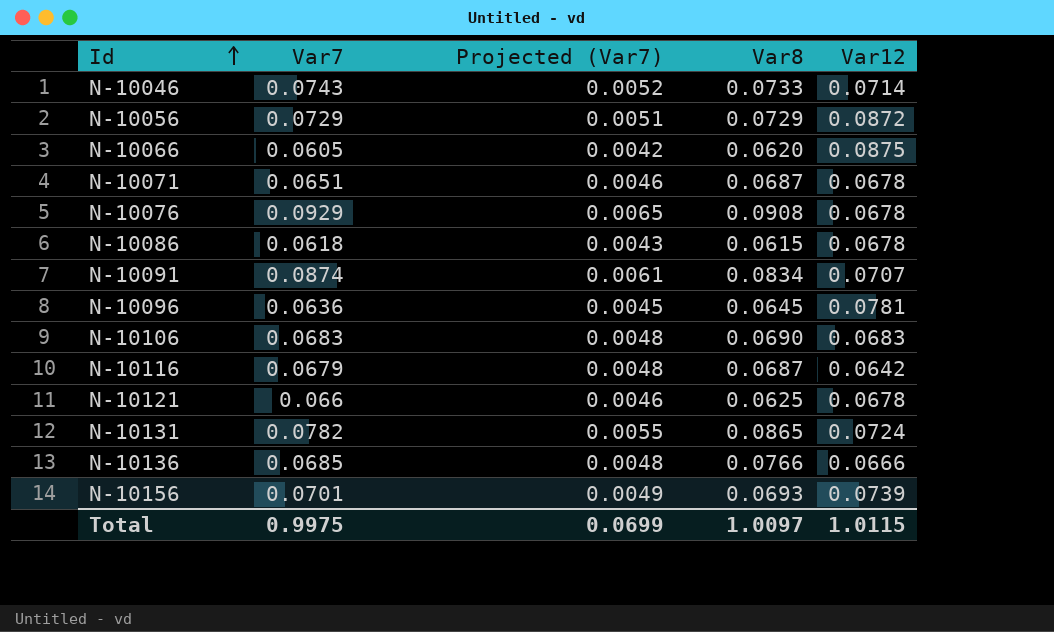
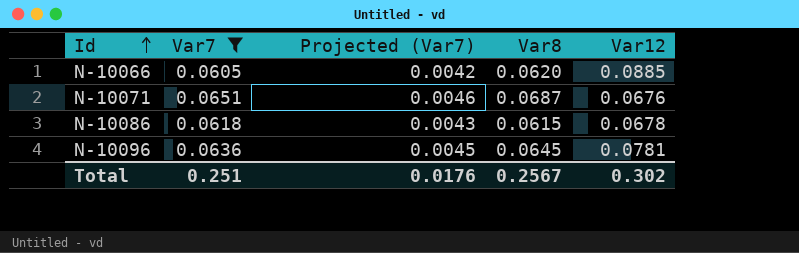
filter: none -> Var7 <= 0.0651
N-10066 | Var12: 0.0875 -> 0.0885
N-10071 | Var12: 0.0678 -> 0.0676
Total | Var7: 0.9975 -> 0.251
Total | Projected (Var7): 0.0699 -> 0.0176
Total | Var8: 1.0097 -> 0.2567
Total | Var12: 1.0115 -> 0.302

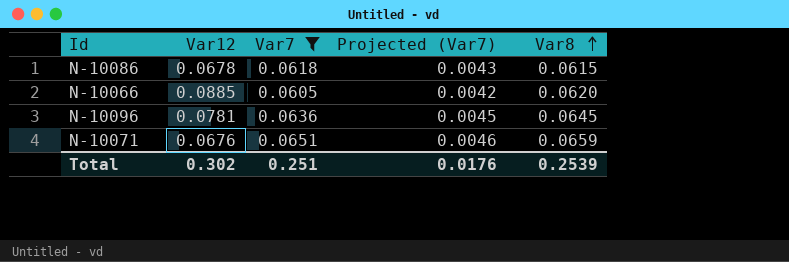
row order: Id ascending -> Var8 ascending
column Var12 | position: 5 -> 2
N-10071 | Var8: 0.0687 -> 0.0659
Total | Var8: 0.2567 -> 0.2539

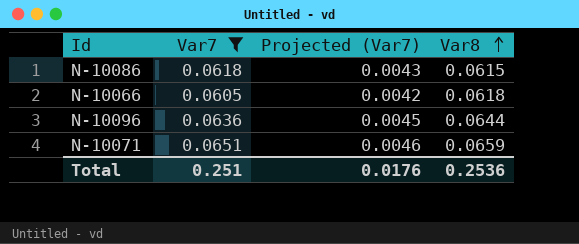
column Var12 | position: 2 -> none
N-10066 | Var8: 0.0620 -> 0.0618
N-10096 | Var8: 0.0645 -> 0.0644
Total | Var8: 0.2539 -> 0.2536

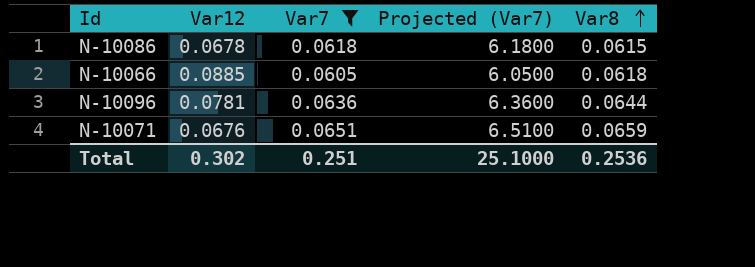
column Var12 | position: none -> 2
column Projected (Var7) | formula: [Var7] * 0.07 -> [Var7] * 100
Total | Projected (Var7): 0.0176 -> 25.1000

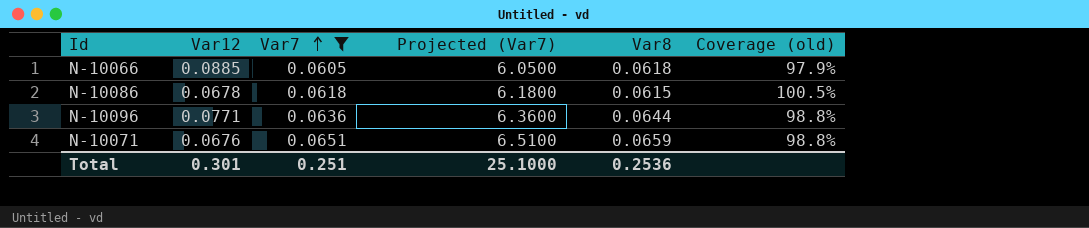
row order: Var8 ascending -> Var7 ascending
column Coverage (old) | formula: none -> [Var7] / [Var8]
N-10096 | Var12: 0.0781 -> 0.0771
Total | Var12: 0.302 -> 0.301

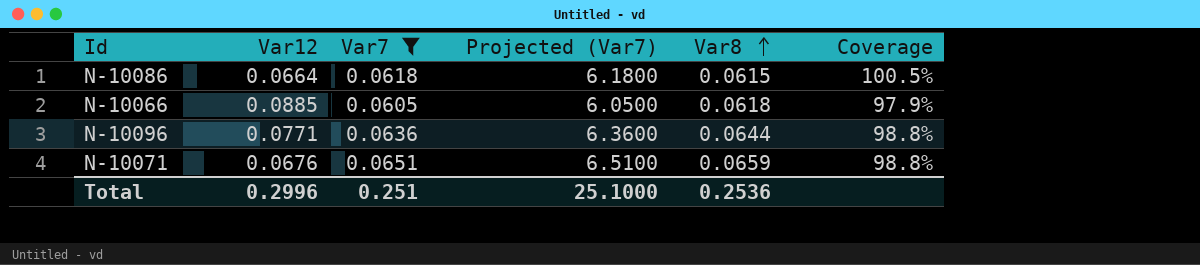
row order: Var7 ascending -> Var8 ascending
column name: Coverage (old) -> Coverage
N-10086 | Var12: 0.0678 -> 0.0664
Total | Var12: 0.301 -> 0.2996

